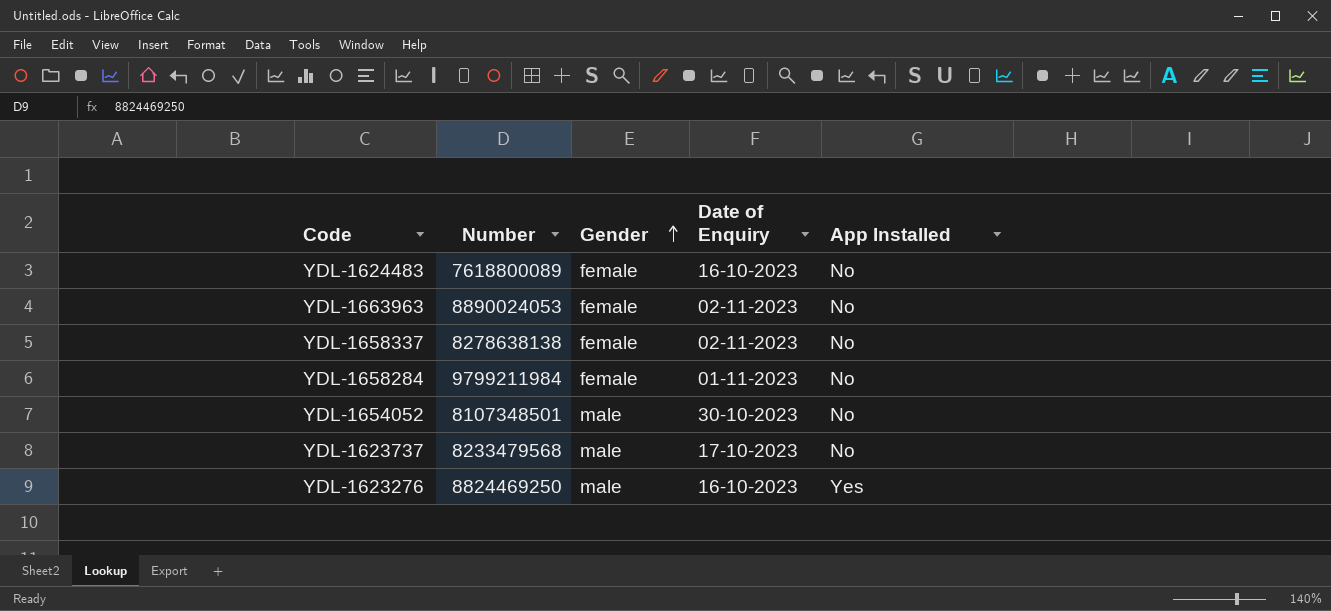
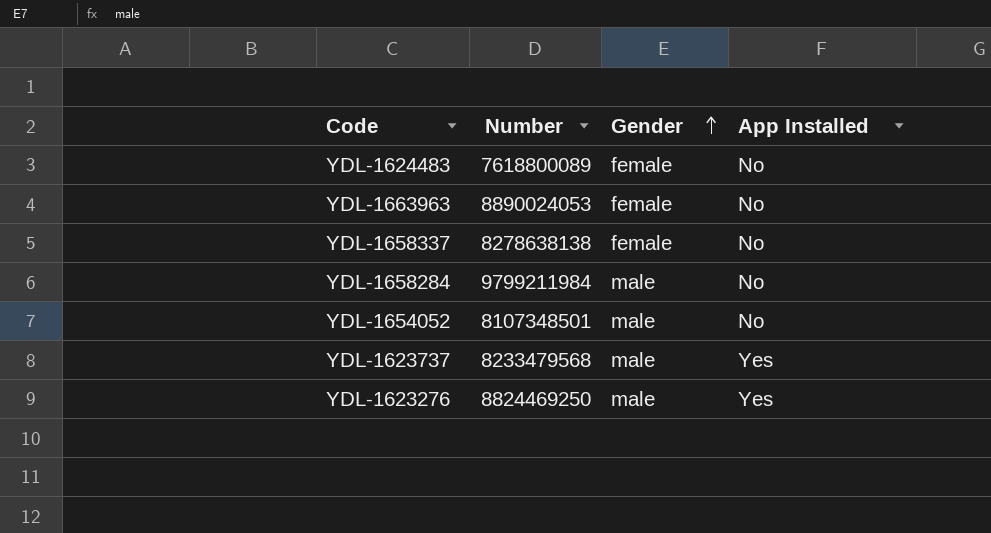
column Date of Enquiry | position: 4 -> none
YDL-1658284 | Gender: female -> male
YDL-1623737 | App Installed: No -> Yes

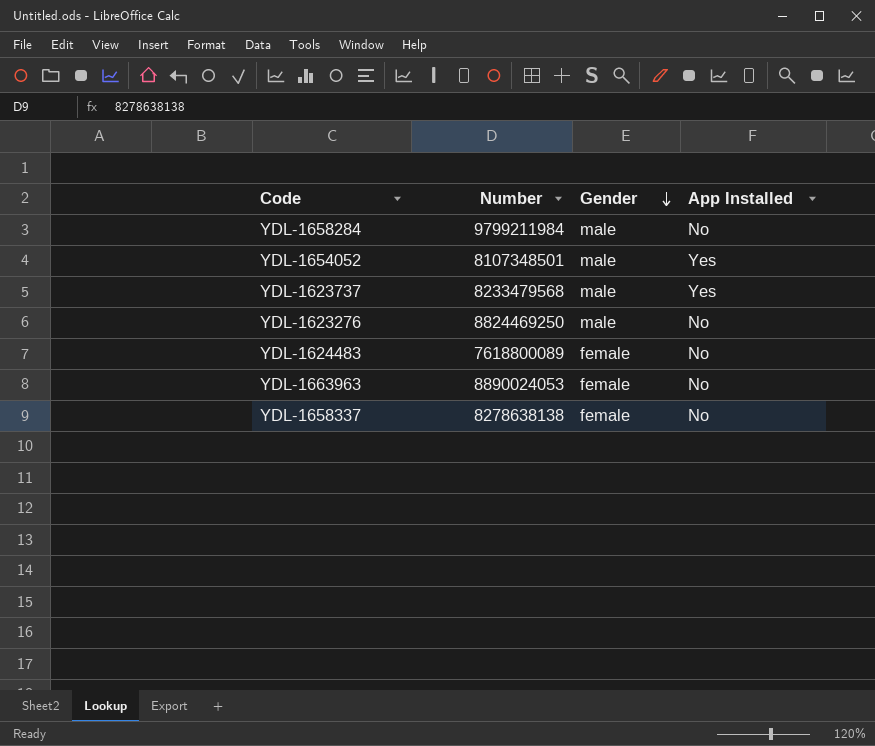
row order: Gender ascending -> Gender descending
YDL-1654052 | App Installed: No -> Yes
YDL-1623276 | App Installed: Yes -> No

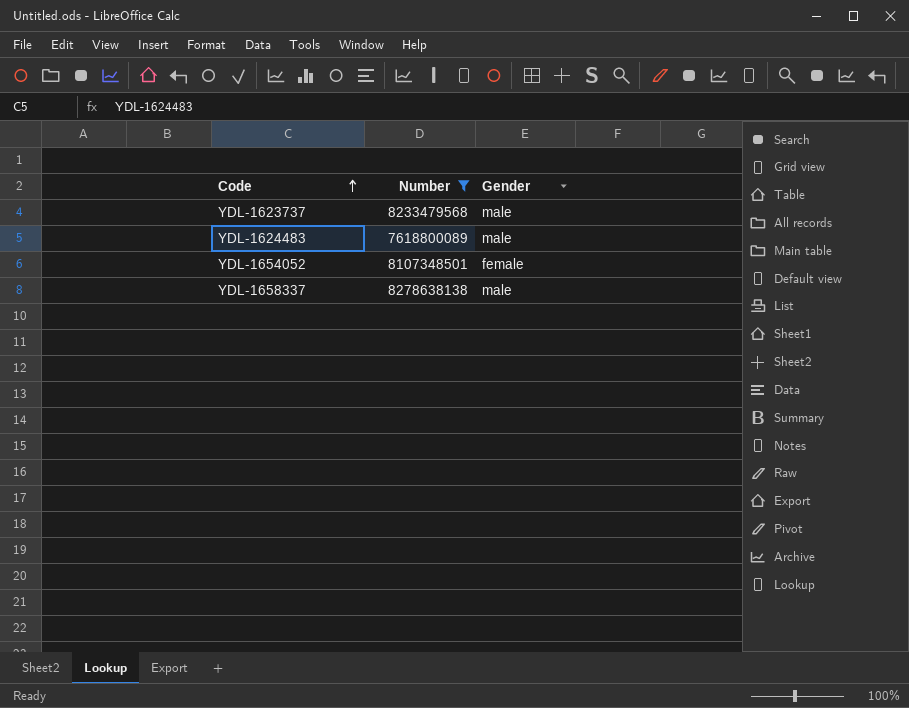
filter: none -> Number <= 8278638138
row order: Gender descending -> Code ascending
column App Installed | position: 4 -> none
YDL-1624483 | Gender: female -> male
YDL-1654052 | Gender: male -> female
YDL-1658337 | Gender: female -> male

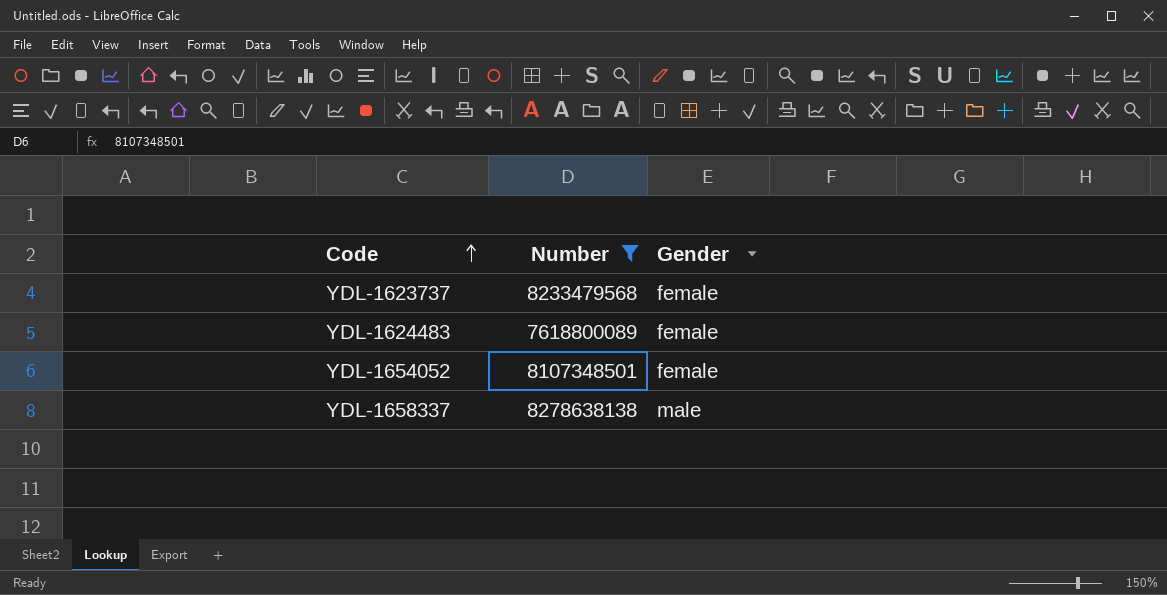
YDL-1623737 | Gender: male -> female
YDL-1624483 | Gender: male -> female

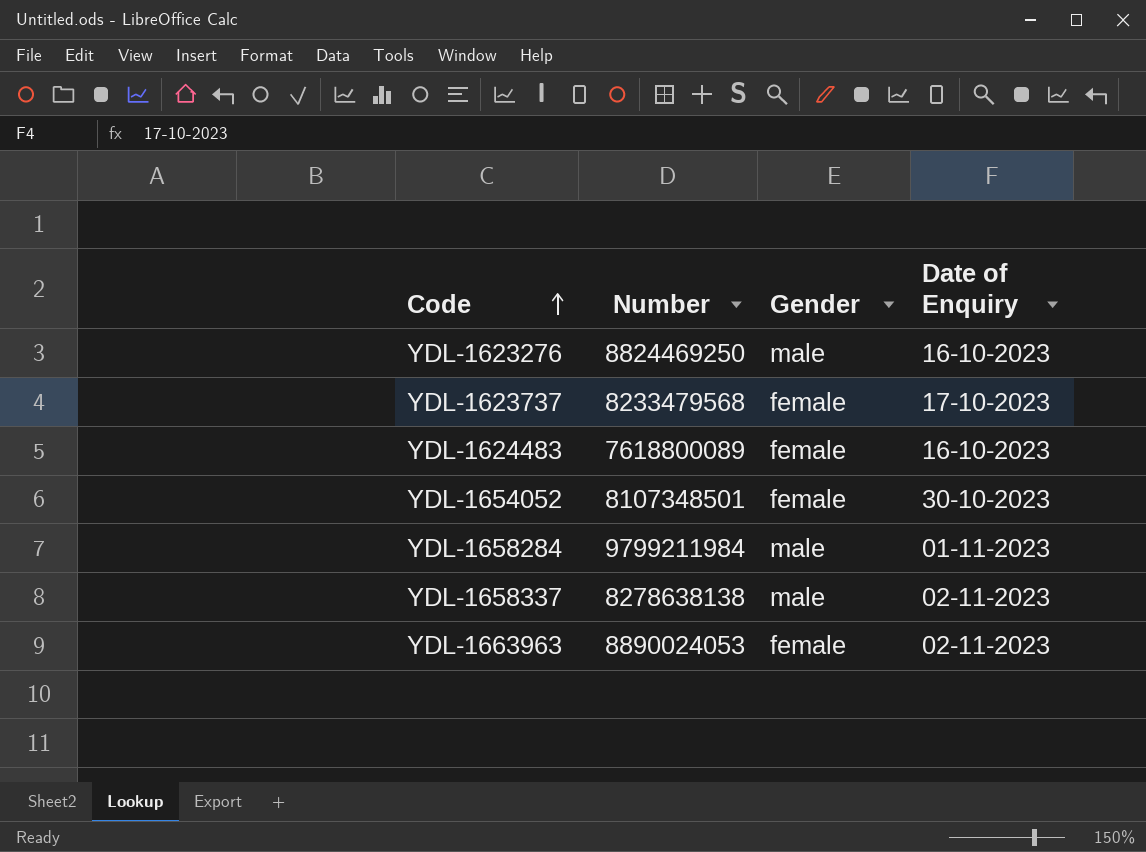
filter: Number <= 8278638138 -> none
column Date of Enquiry | position: none -> 4

